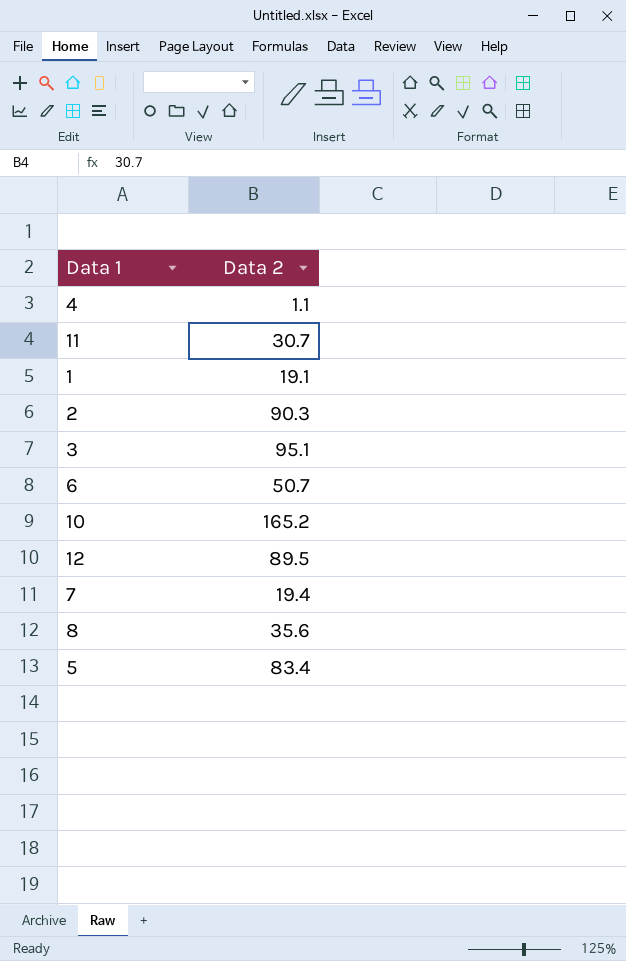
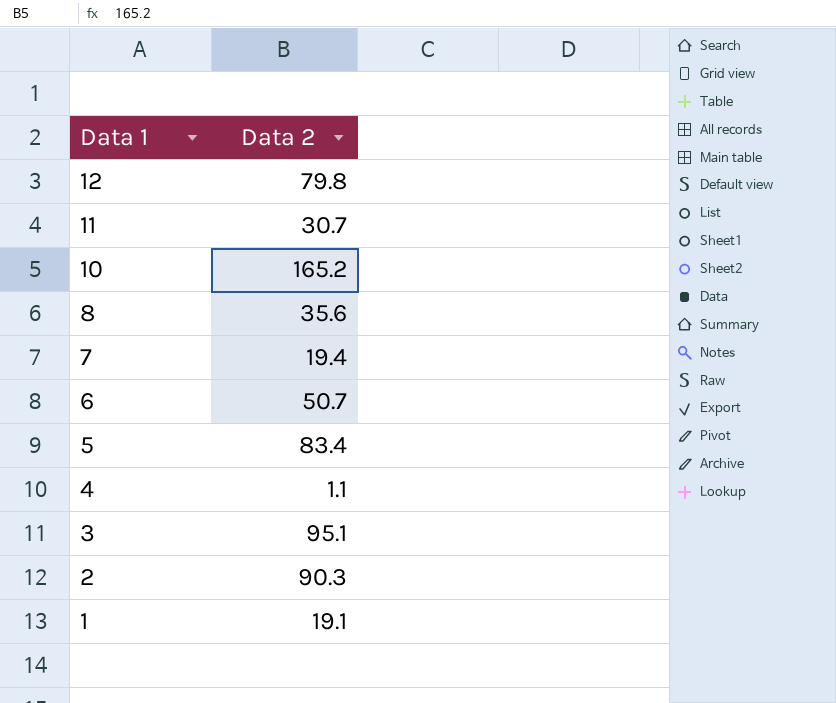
row order: none -> Data 1 descending
12 | Data 2: 89.5 -> 79.8

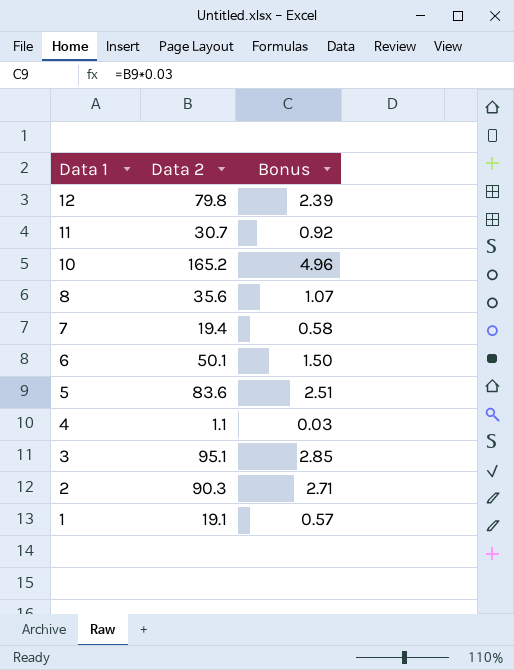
column Bonus | formula: none -> [Data 2] * 0.03
6 | Data 2: 50.7 -> 50.1
5 | Data 2: 83.4 -> 83.6

